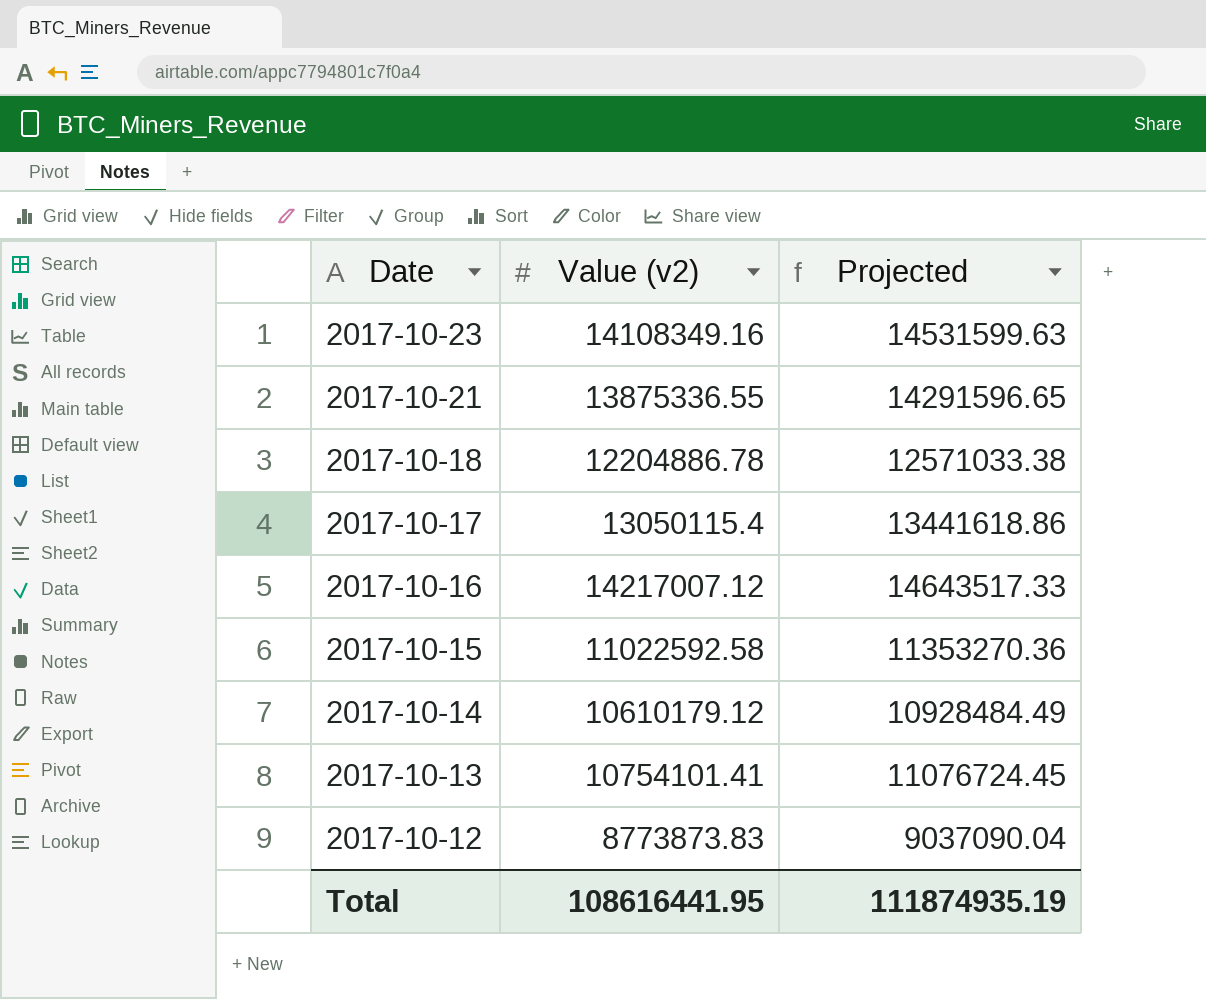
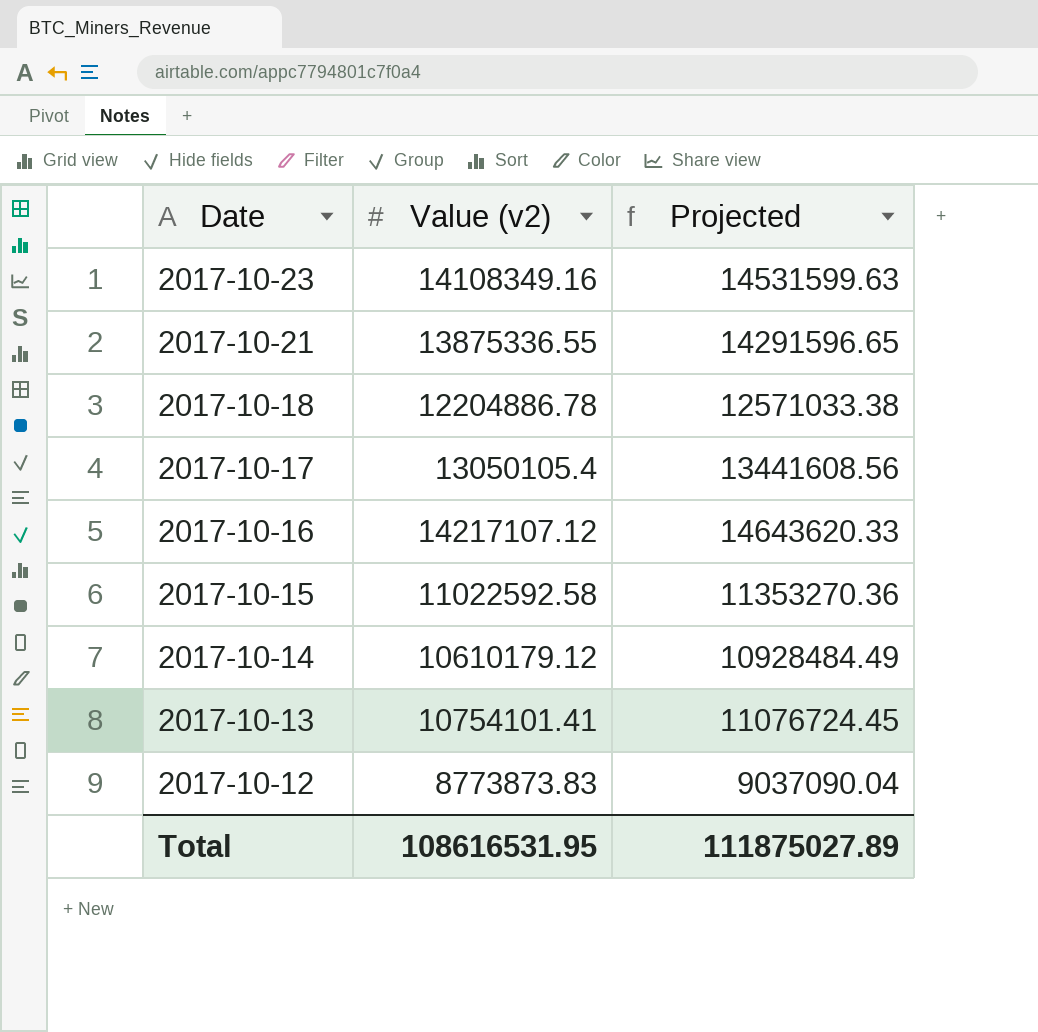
2017-10-17 | Value (v2): 13050115.4 -> 13050105.4
2017-10-17 | Projected: 13441618.86 -> 13441608.56
2017-10-16 | Value (v2): 14217007.12 -> 14217107.12
2017-10-16 | Projected: 14643517.33 -> 14643620.33
Total | Value (v2): 108616441.95 -> 108616531.95
Total | Projected: 111874935.19 -> 111875027.89

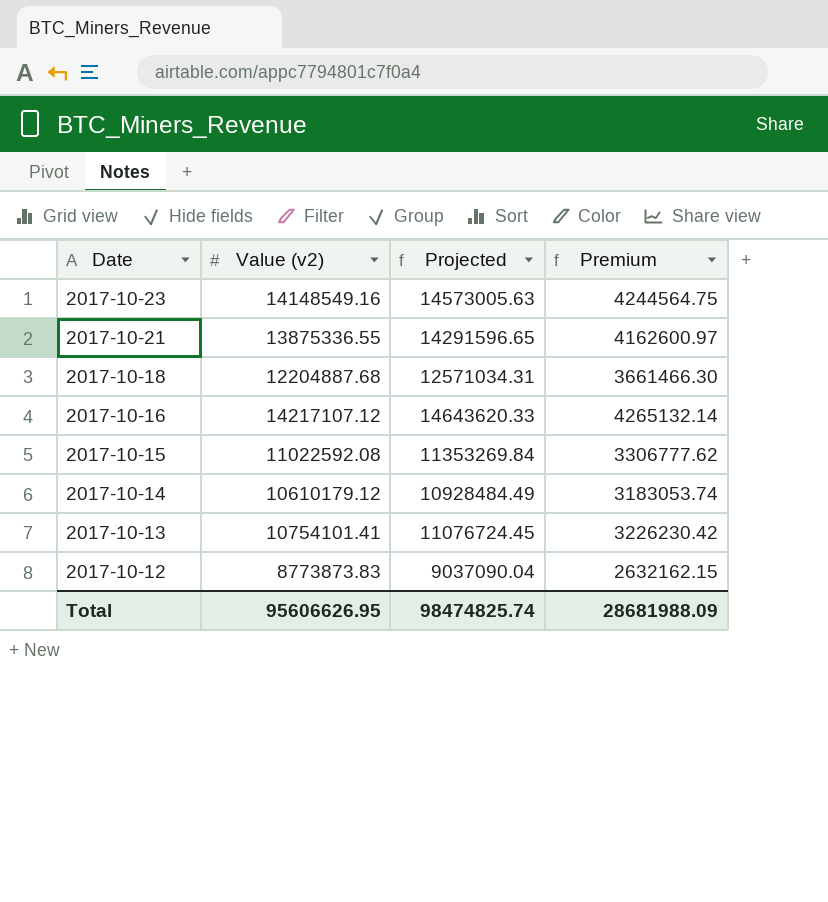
column Premium | formula: none -> [Value (v2)] * 0.3
row 2017-10-17: 13050105.4 | 13441608.56 -> none
2017-10-23 | Value (v2): 14108349.16 -> 14148549.16
2017-10-23 | Projected: 14531599.63 -> 14573005.63
2017-10-18 | Value (v2): 12204886.78 -> 12204887.68
2017-10-18 | Projected: 12571033.38 -> 12571034.31
2017-10-15 | Value (v2): 11022592.58 -> 11022592.08
2017-10-15 | Projected: 11353270.36 -> 11353269.84
Total | Value (v2): 108616531.95 -> 95606626.95
Total | Projected: 111875027.89 -> 98474825.74

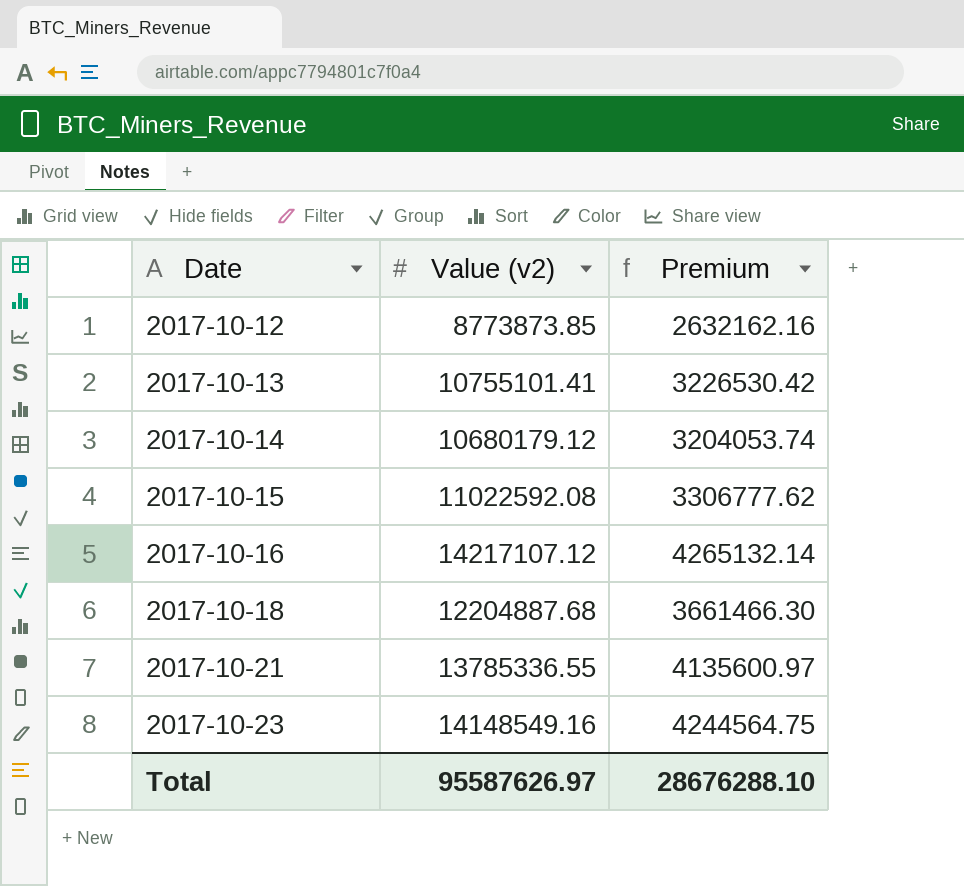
row order: Date descending -> Date ascending
column Projected | formula: [Value (v2)] * 1.03 -> none
2017-10-12 | Value (v2): 8773873.83 -> 8773873.85
2017-10-12 | Premium: 2632162.15 -> 2632162.16
2017-10-13 | Value (v2): 10754101.41 -> 10755101.41
2017-10-13 | Premium: 3226230.42 -> 3226530.42
2017-10-14 | Value (v2): 10610179.12 -> 10680179.12
2017-10-14 | Premium: 3183053.74 -> 3204053.74
2017-10-21 | Value (v2): 13875336.55 -> 13785336.55
2017-10-21 | Premium: 4162600.97 -> 4135600.97
Total | Value (v2): 95606626.95 -> 95587626.97
Total | Premium: 28681988.09 -> 28676288.10

